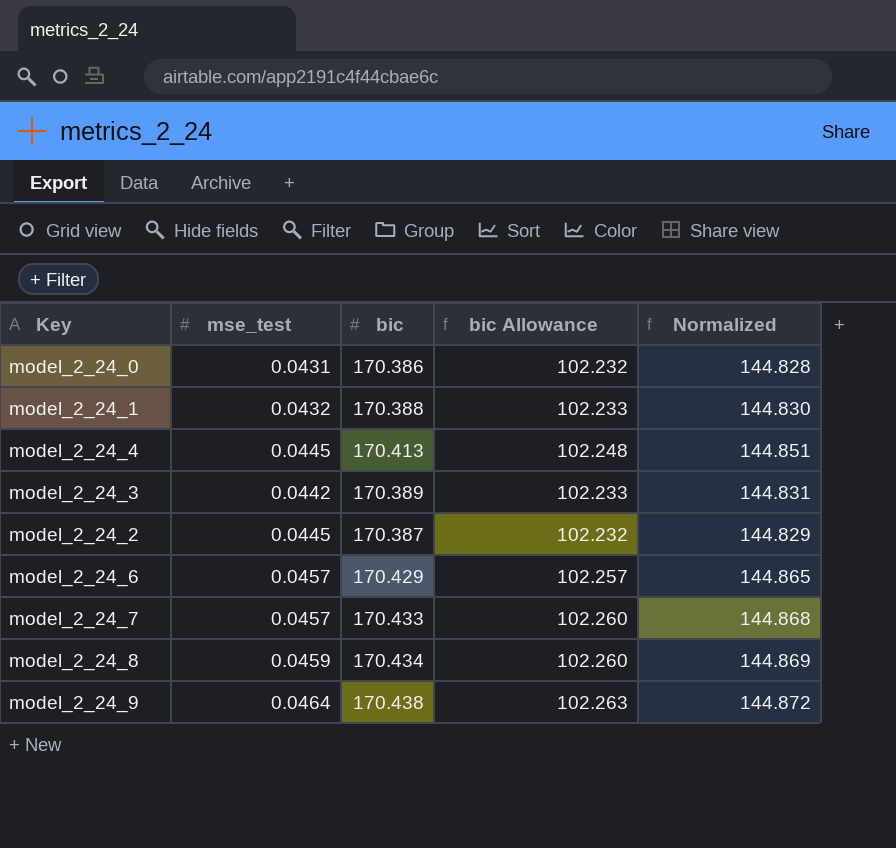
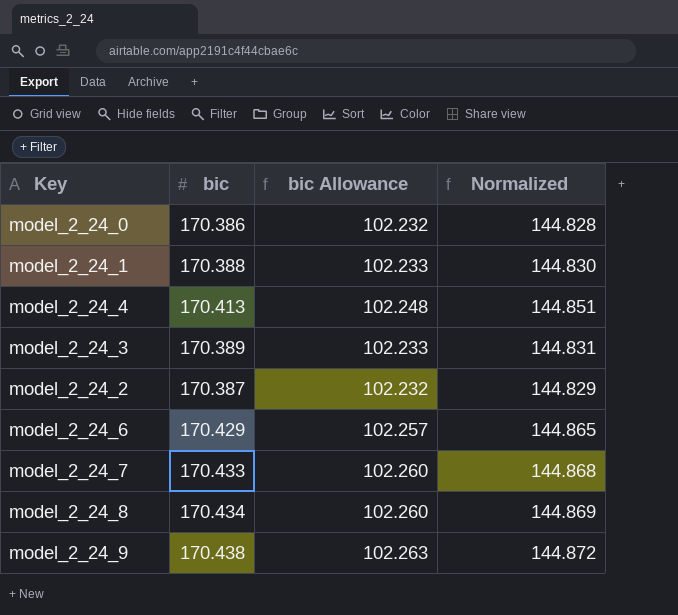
column mse_test | position: 2 -> none

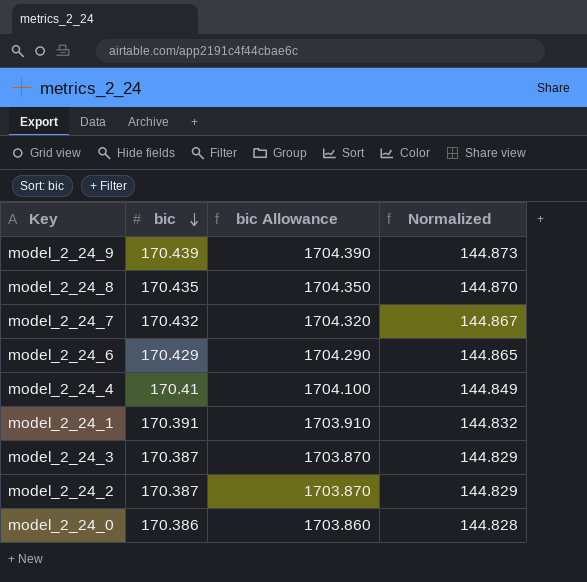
row order: none -> bic descending
column bic Allowance | formula: [bic] * 0.6 -> [bic] * 10
model_2_24_9 | bic: 170.438 -> 170.439
model_2_24_9 | Normalized: 144.872 -> 144.873
model_2_24_8 | bic: 170.434 -> 170.435
model_2_24_8 | Normalized: 144.869 -> 144.870
model_2_24_7 | bic: 170.433 -> 170.432
model_2_24_7 | Normalized: 144.868 -> 144.867
model_2_24_4 | bic: 170.413 -> 170.41
model_2_24_4 | Normalized: 144.851 -> 144.849
model_2_24_1 | bic: 170.388 -> 170.391
model_2_24_1 | Normalized: 144.830 -> 144.832
model_2_24_3 | bic: 170.389 -> 170.387
model_2_24_3 | Normalized: 144.831 -> 144.829

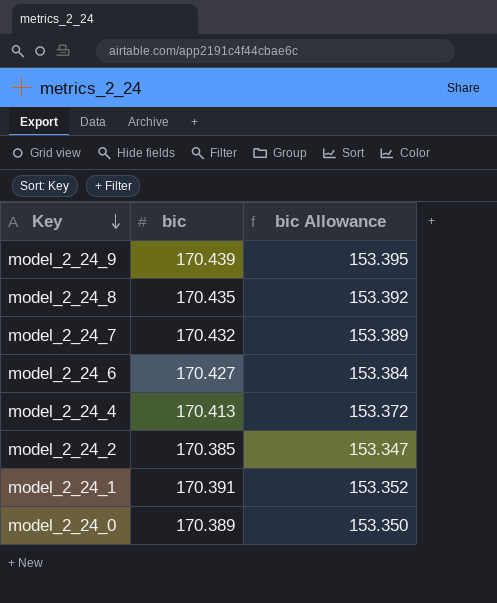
row order: bic descending -> Key descending
column Normalized | formula: [bic] * 0.85 -> none
column bic Allowance | formula: [bic] * 10 -> [bic] * 0.9
row model_2_24_3: 170.387 | 1703.870 | 144.829 -> none
model_2_24_6 | bic: 170.429 -> 170.427
model_2_24_4 | bic: 170.41 -> 170.413
model_2_24_2 | bic: 170.387 -> 170.385
model_2_24_0 | bic: 170.386 -> 170.389

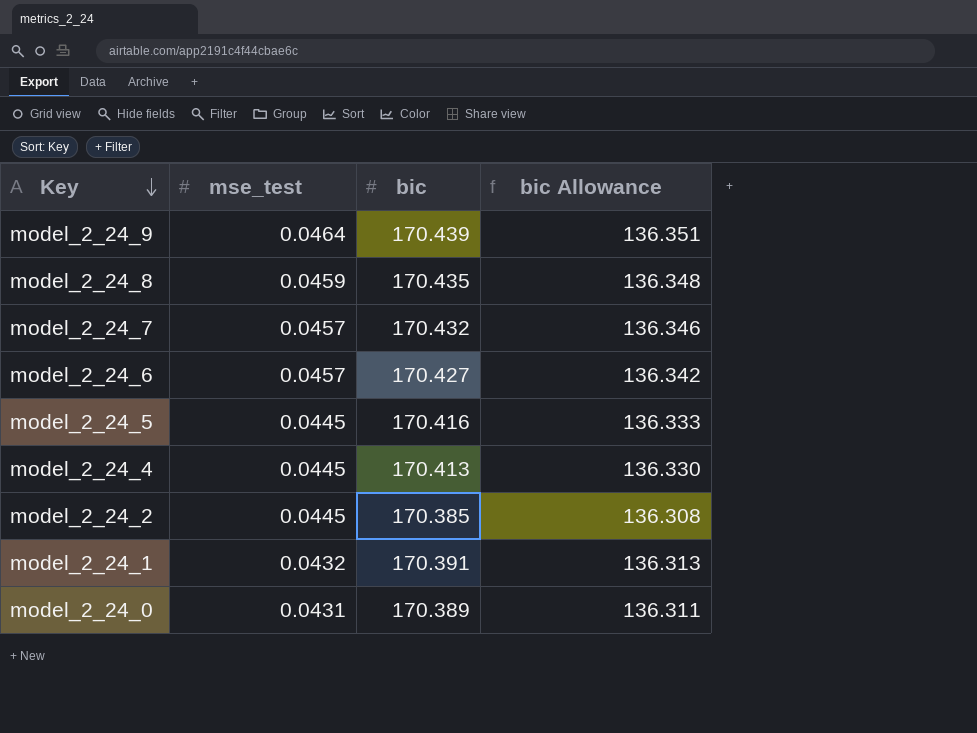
column mse_test | position: none -> 2
column bic Allowance | formula: [bic] * 0.9 -> [bic] * 0.8
row model_2_24_5: none -> 0.0445 | 170.416 | 136.333

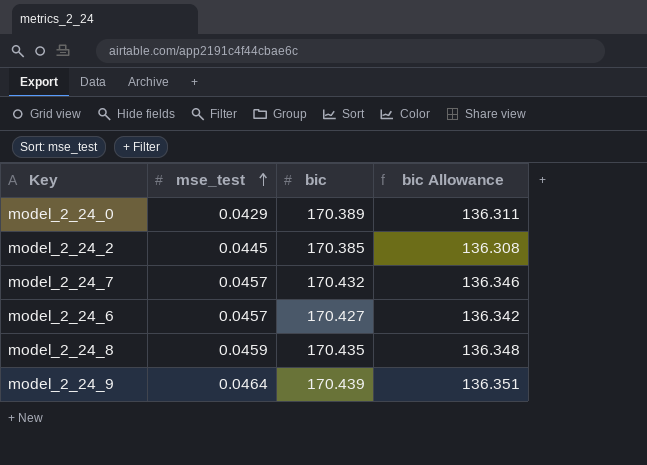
row order: Key descending -> mse_test ascending
row model_2_24_5: 0.0445 | 170.416 | 136.333 -> none
row model_2_24_4: 0.0445 | 170.413 | 136.330 -> none
row model_2_24_1: 0.0432 | 170.391 | 136.313 -> none
model_2_24_0 | mse_test: 0.0431 -> 0.0429

